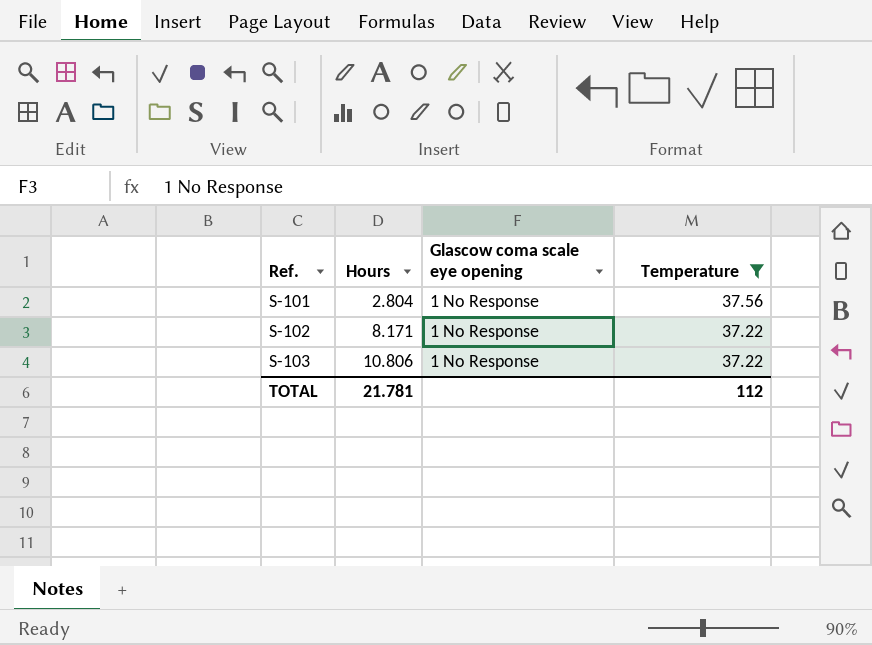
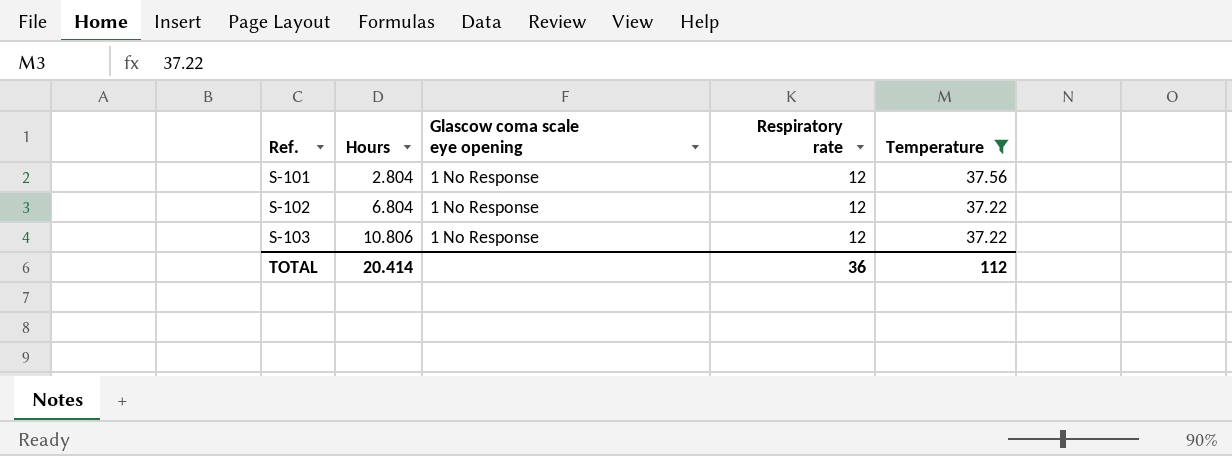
column Respiratory rate | position: none -> 4
S-102 | Hours: 8.171 -> 6.804
TOTAL | Hours: 21.781 -> 20.414

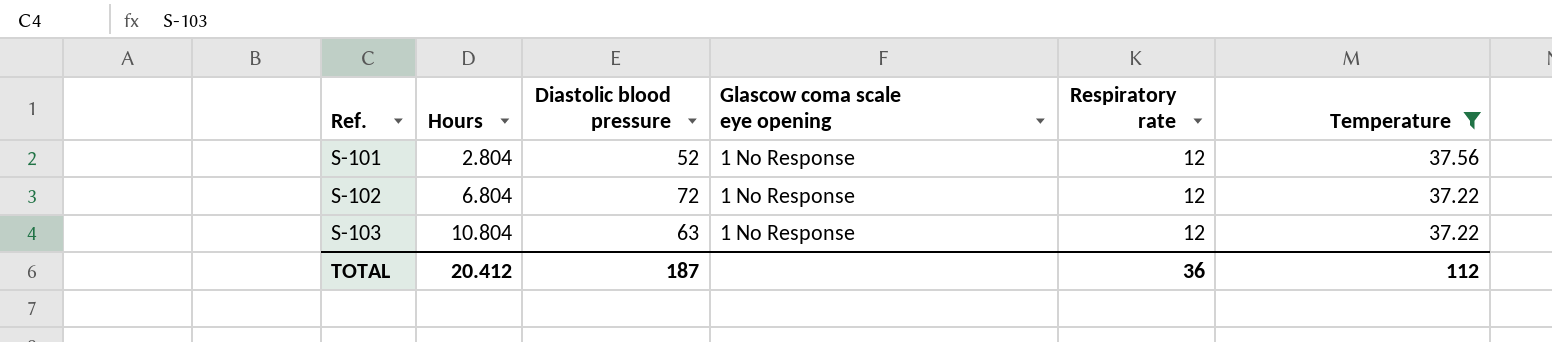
column Diastolic blood pressure | position: none -> 3
S-103 | Hours: 10.806 -> 10.804
TOTAL | Hours: 20.414 -> 20.412

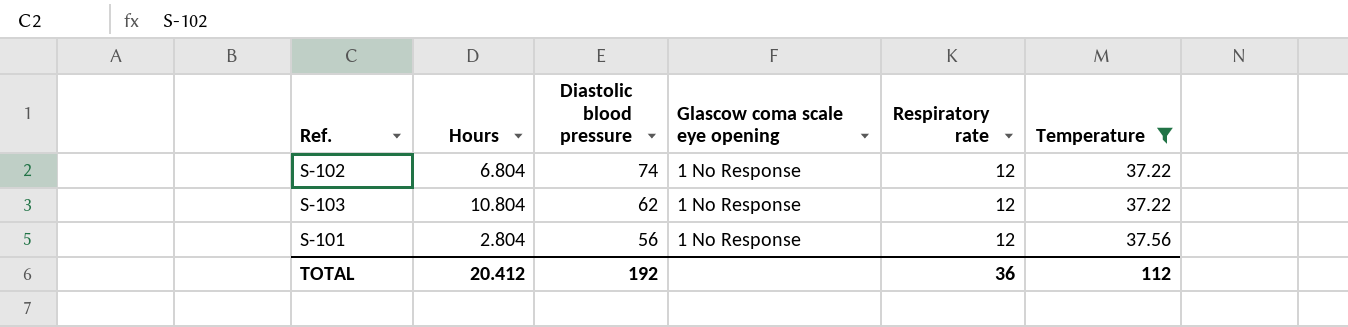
row order: Ref. ascending -> Diastolic blood pressure descending
S-102 | Diastolic blood pressure: 72 -> 74
S-103 | Diastolic blood pressure: 63 -> 62
S-101 | Diastolic blood pressure: 52 -> 56
TOTAL | Diastolic blood pressure: 187 -> 192

